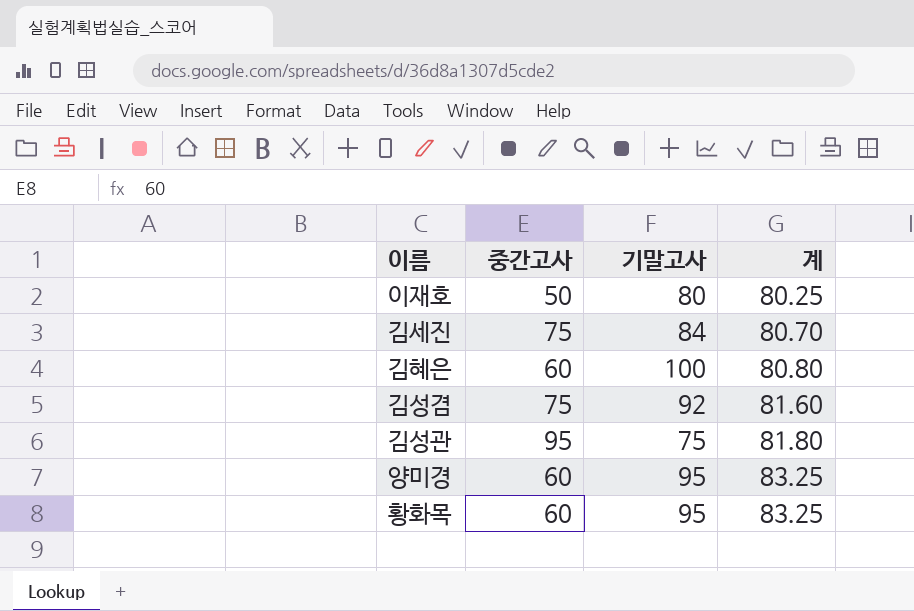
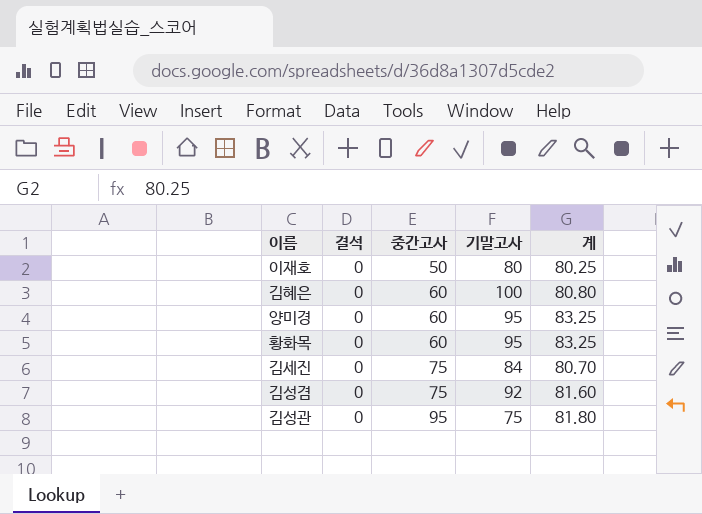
row order: 계 ascending -> 중간고사 ascending
column 결석 | position: none -> 2

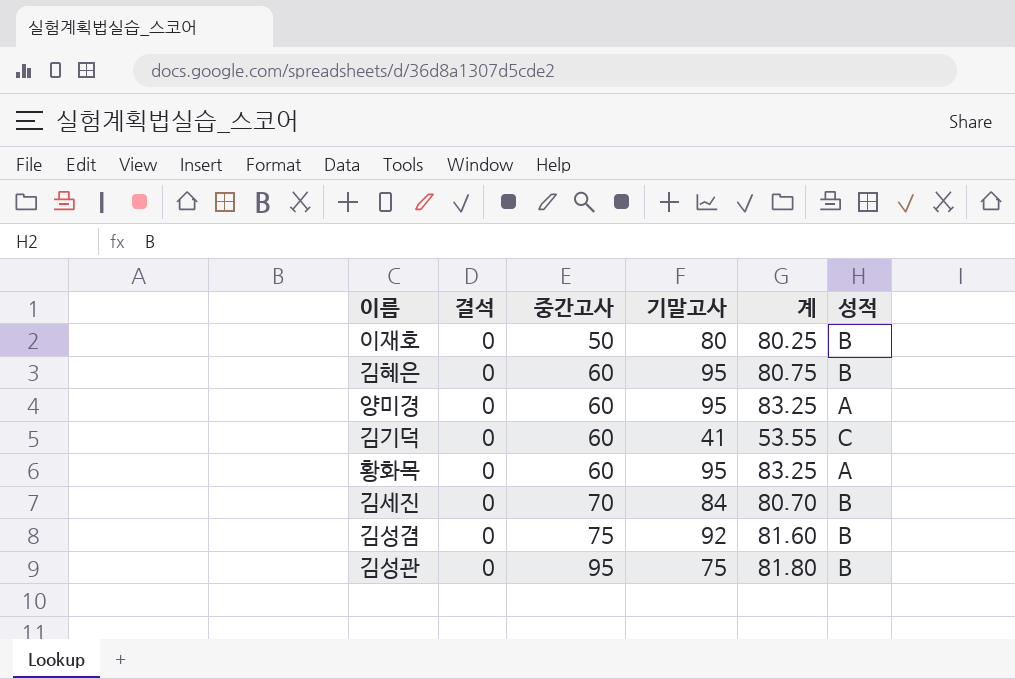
column 성적 | position: none -> 6
김혜은 | 기말고사: 100 -> 95
김혜은 | 계: 80.80 -> 80.75
row 김기덕: none -> 0 | 60 | 41 | 53.55 | C
김세진 | 중간고사: 75 -> 70

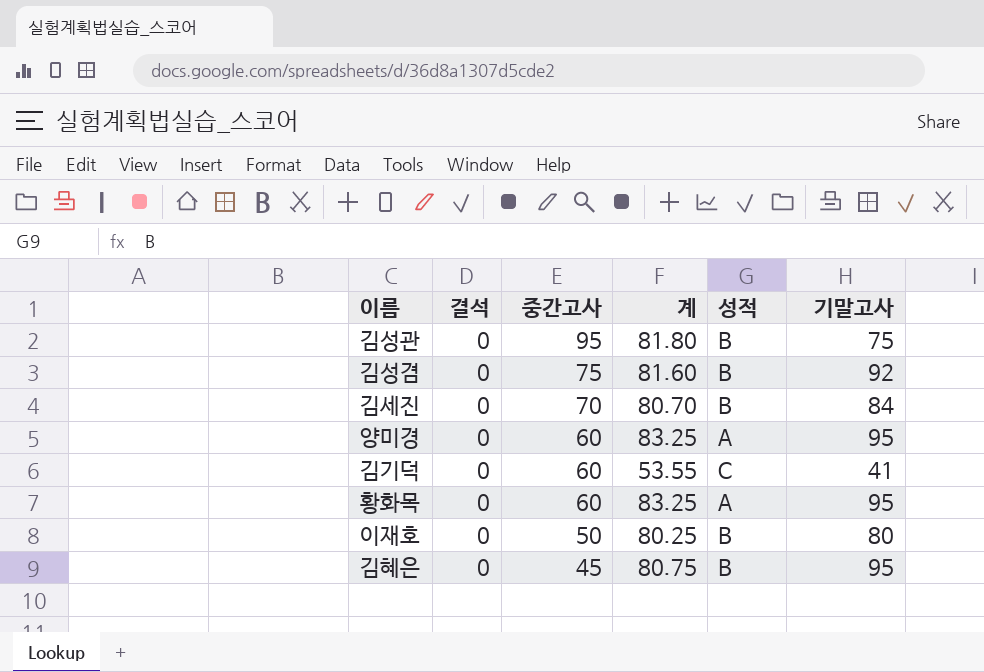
row order: 중간고사 ascending -> 중간고사 descending
column 기말고사 | position: 4 -> 6
김혜은 | 중간고사: 60 -> 45

